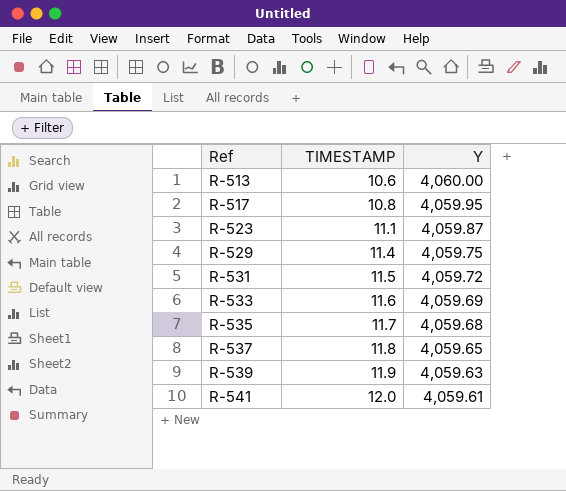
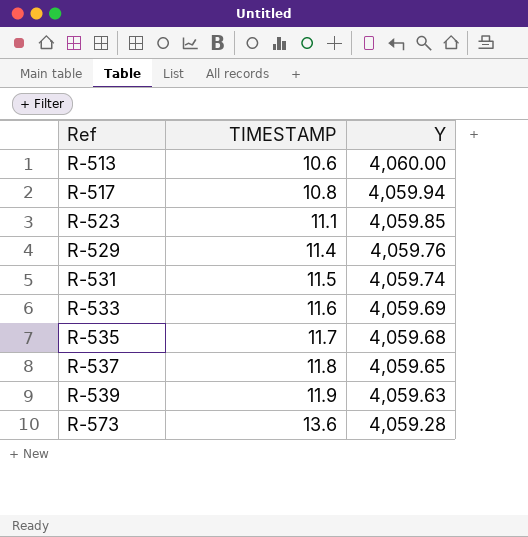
row R-541: 12.0 | 4,059.61 -> none
R-517 | Y: 4,059.95 -> 4,059.94
R-523 | Y: 4,059.87 -> 4,059.85
R-529 | Y: 4,059.75 -> 4,059.76
R-531 | Y: 4,059.72 -> 4,059.74
row R-573: none -> 13.6 | 4,059.28

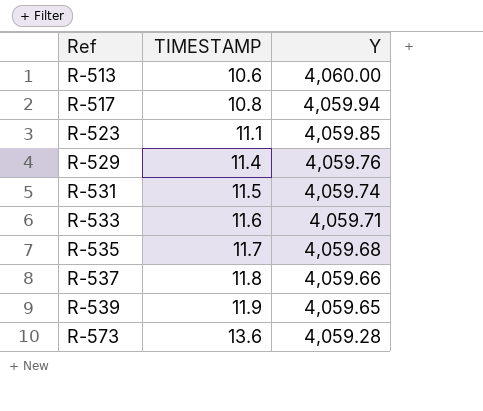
R-533 | Y: 4,059.69 -> 4,059.71
R-537 | Y: 4,059.65 -> 4,059.66
R-539 | Y: 4,059.63 -> 4,059.65

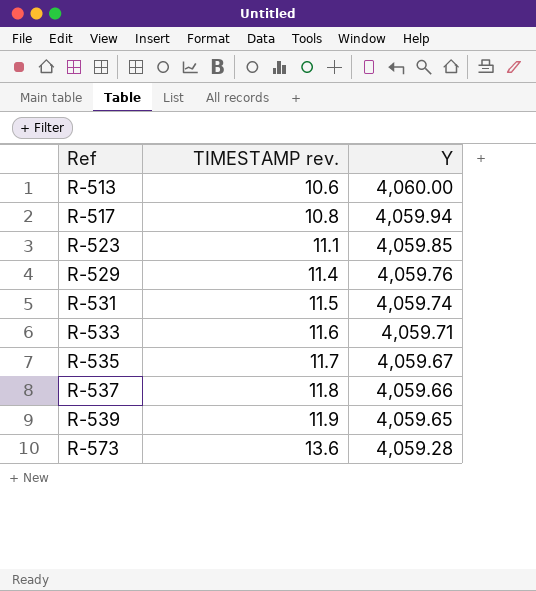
column name: TIMESTAMP -> TIMESTAMP rev.
R-535 | Y: 4,059.68 -> 4,059.67

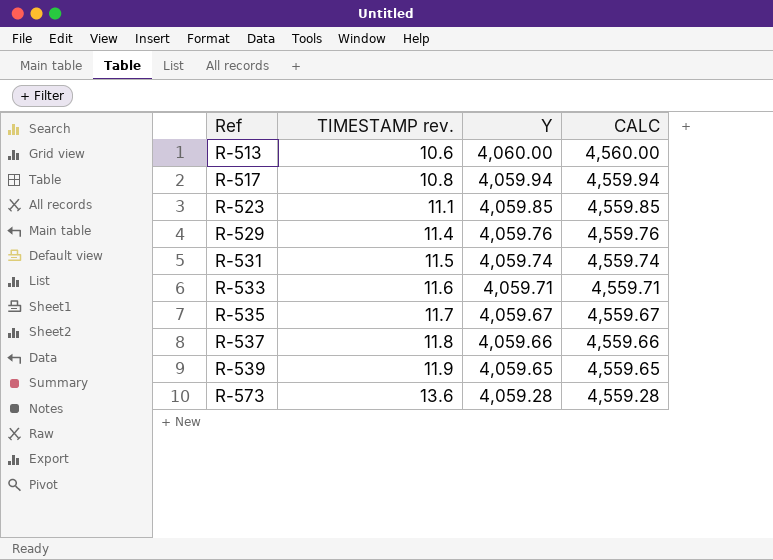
column CALC | formula: none -> [Y] + 500

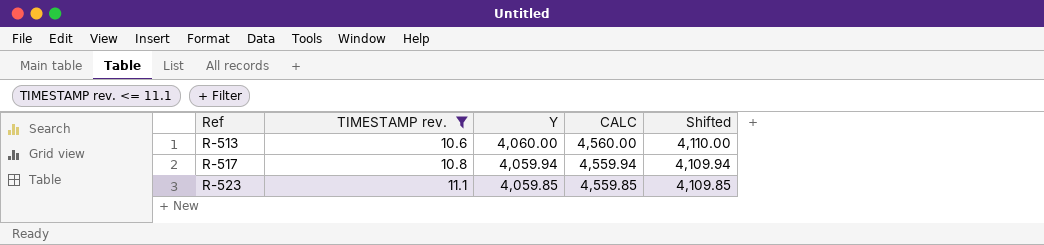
filter: none -> TIMESTAMP rev. <= 11.1
column Shifted | formula: none -> [Y] + 50

